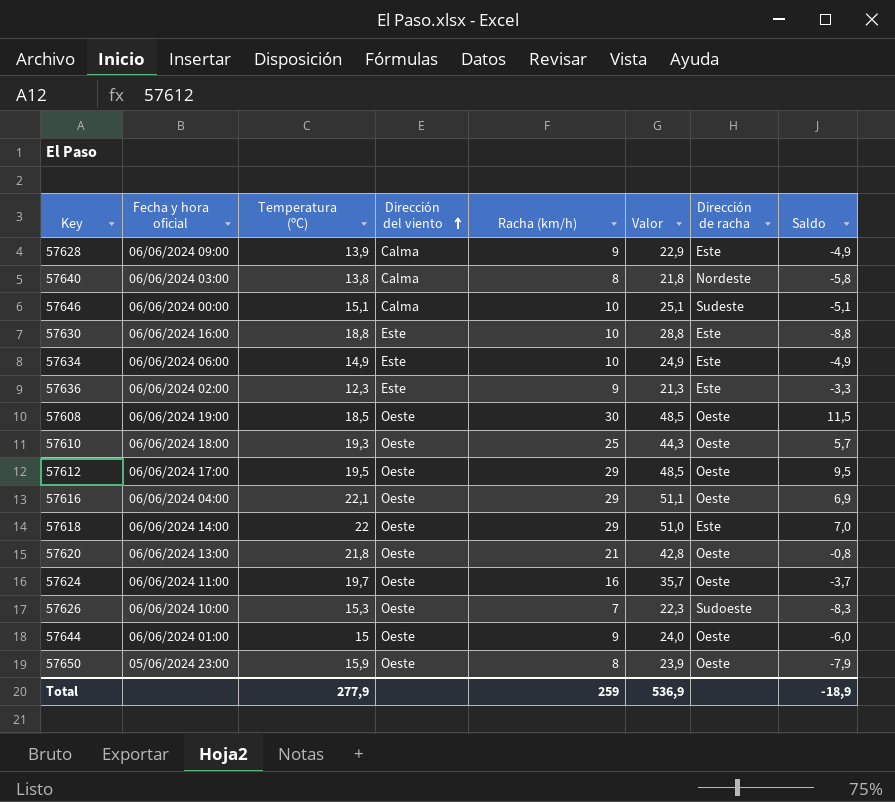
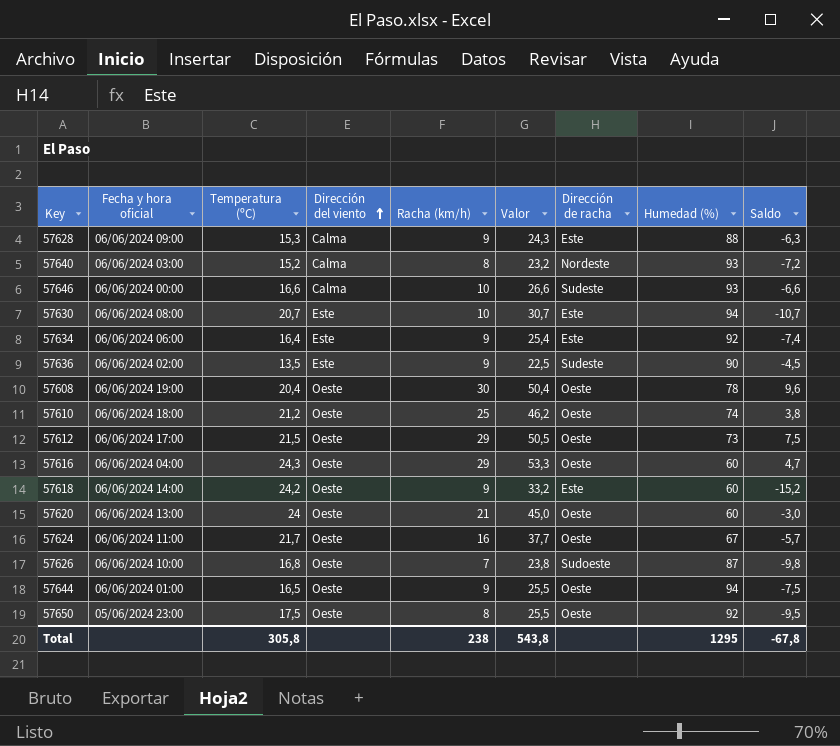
column Humedad (%) | position: none -> 8
57628 | Temperatura (ºC): 13,9 -> 15,3
57628 | Valor: 22,9 -> 24,3
57628 | Saldo: -4,9 -> -6,3
57640 | Temperatura (ºC): 13,8 -> 15,2
57640 | Valor: 21,8 -> 23,2
57640 | Saldo: -5,8 -> -7,2
57646 | Temperatura (ºC): 15,1 -> 16,6
57646 | Valor: 25,1 -> 26,6
57646 | Saldo: -5,1 -> -6,6
57630 | Fecha y hora oficial: 06/06/2024 16:00 -> 06/06/2024 08:00
57630 | Temperatura (ºC): 18,8 -> 20,7
57630 | Valor: 28,8 -> 30,7
57630 | Saldo: -8,8 -> -10,7
57634 | Temperatura (ºC): 14,9 -> 16,4
57634 | Racha (km/h): 10 -> 9
57634 | Valor: 24,9 -> 25,4
57634 | Saldo: -4,9 -> -7,4
57636 | Temperatura (ºC): 12,3 -> 13,5
57636 | Valor: 21,3 -> 22,5
57636 | Dirección de racha: Este -> Sudeste
57636 | Saldo: -3,3 -> -4,5
57608 | Temperatura (ºC): 18,5 -> 20,4
57608 | Valor: 48,5 -> 50,4
57608 | Saldo: 11,5 -> 9,6
57610 | Temperatura (ºC): 19,3 -> 21,2
57610 | Valor: 44,3 -> 46,2
57610 | Saldo: 5,7 -> 3,8
57612 | Temperatura (ºC): 19,5 -> 21,5
57612 | Valor: 48,5 -> 50,5
57612 | Saldo: 9,5 -> 7,5
57616 | Temperatura (ºC): 22,1 -> 24,3
57616 | Valor: 51,1 -> 53,3
57616 | Saldo: 6,9 -> 4,7
57618 | Temperatura (ºC): 22 -> 24,2
57618 | Racha (km/h): 29 -> 9
57618 | Valor: 51,0 -> 33,2
57618 | Saldo: 7,0 -> -15,2
57620 | Temperatura (ºC): 21,8 -> 24
57620 | Valor: 42,8 -> 45,0
57620 | Saldo: -0,8 -> -3,0
57624 | Temperatura (ºC): 19,7 -> 21,7
57624 | Valor: 35,7 -> 37,7
57624 | Saldo: -3,7 -> -5,7
57626 | Temperatura (ºC): 15,3 -> 16,8
57626 | Valor: 22,3 -> 23,8
57626 | Saldo: -8,3 -> -9,8
57644 | Temperatura (ºC): 15 -> 16,5
57644 | Valor: 24,0 -> 25,5
57644 | Saldo: -6,0 -> -7,5
57650 | Temperatura (ºC): 15,9 -> 17,5
57650 | Valor: 23,9 -> 25,5
57650 | Saldo: -7,9 -> -9,5
Total | Temperatura (ºC): 277,9 -> 305,8
Total | Racha (km/h): 259 -> 238
Total | Valor: 536,9 -> 543,8
Total | Saldo: -18,9 -> -67,8

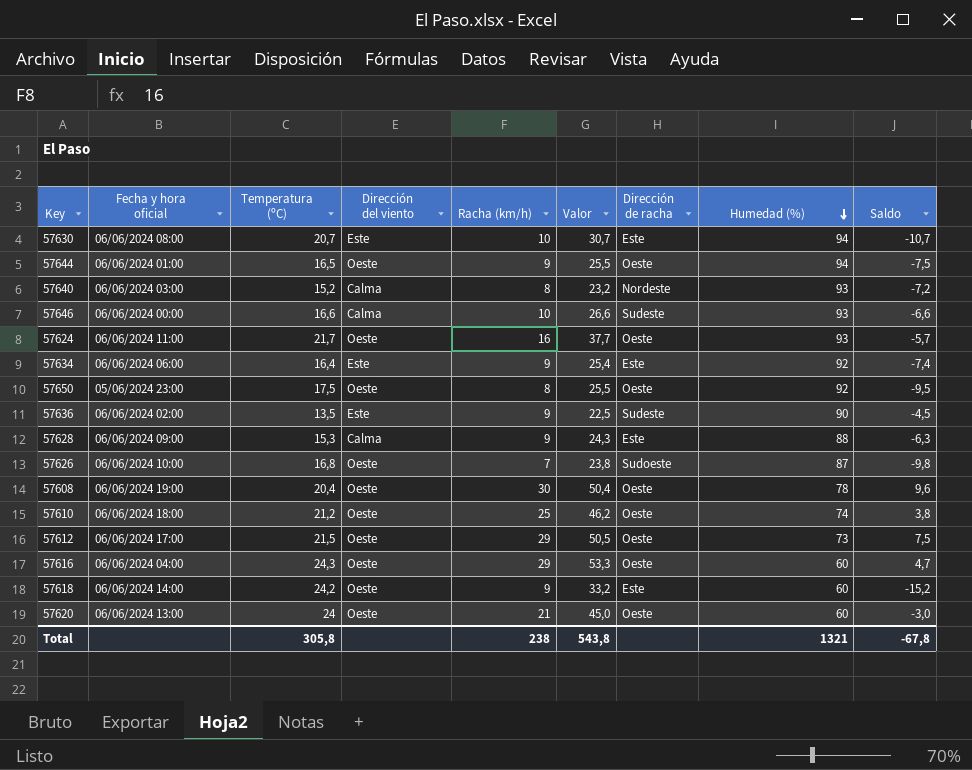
row order: Dirección del viento ascending -> Humedad (%) descending
57624 | Humedad (%): 67 -> 93
Total | Humedad (%): 1295 -> 1321

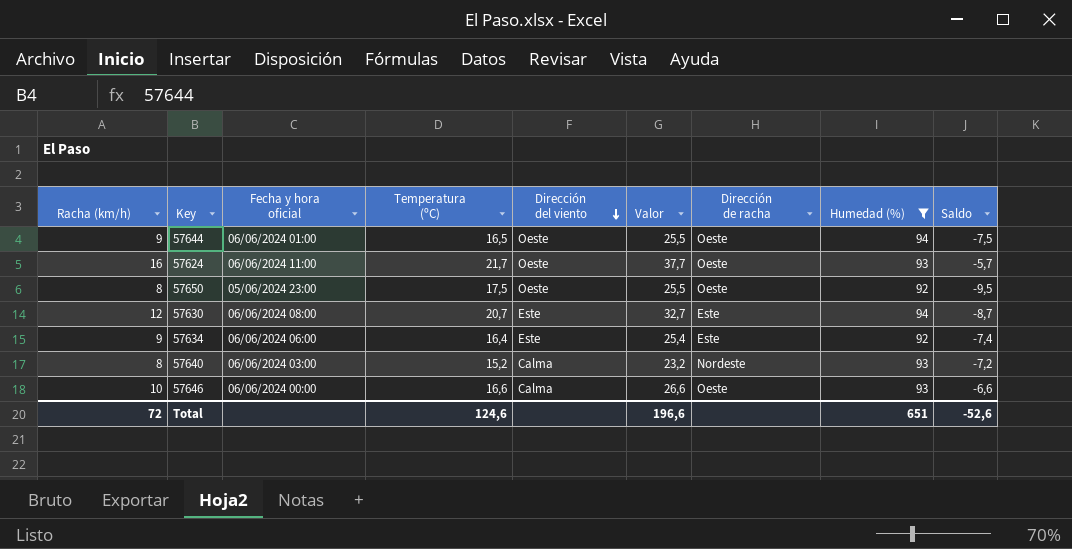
filter: none -> Humedad (%) >= 92
row order: Humedad (%) descending -> Dirección del viento descending
column Racha (km/h) | position: 5 -> 1
57630 | Racha (km/h): 10 -> 12
57630 | Valor: 30,7 -> 32,7
57630 | Saldo: -10,7 -> -8,7
57646 | Dirección de racha: Sudeste -> Oeste
Total | Racha (km/h): 238 -> 72
Total | Temperatura (ºC): 305,8 -> 124,6
Total | Valor: 543,8 -> 196,6
Total | Humedad (%): 1321 -> 651
Total | Saldo: -67,8 -> -52,6

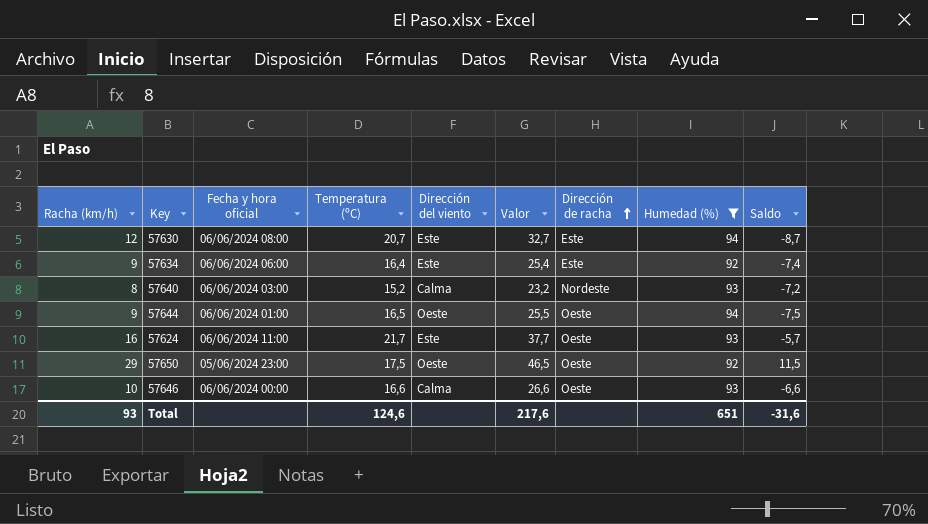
row order: Dirección del viento descending -> Dirección de racha ascending
57624 | Dirección del viento: Oeste -> Este
57650 | Racha (km/h): 8 -> 29
57650 | Valor: 25,5 -> 46,5
57650 | Saldo: -9,5 -> 11,5
Total | Racha (km/h): 72 -> 93
Total | Valor: 196,6 -> 217,6
Total | Saldo: -52,6 -> -31,6

